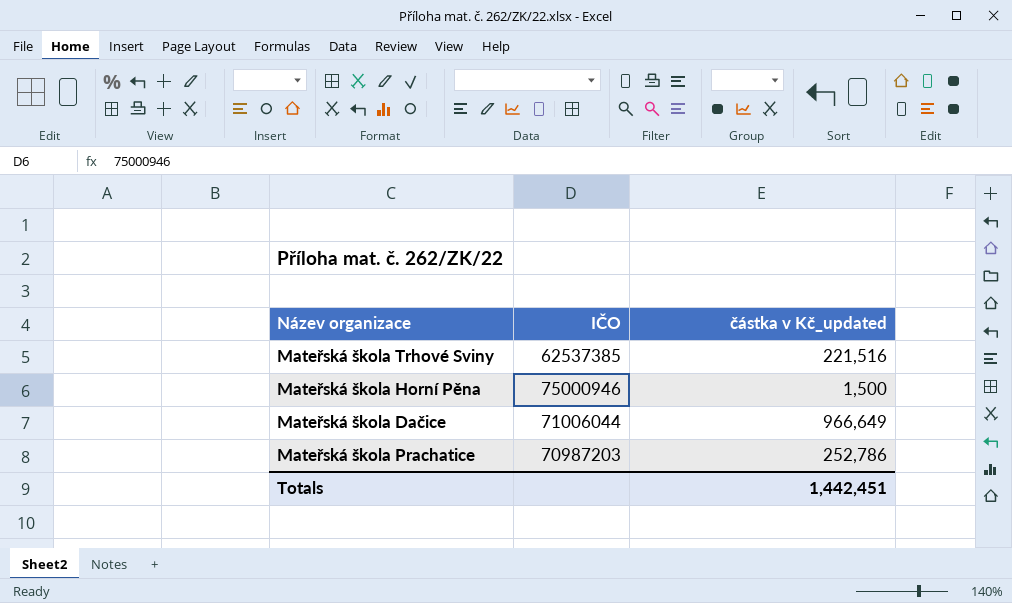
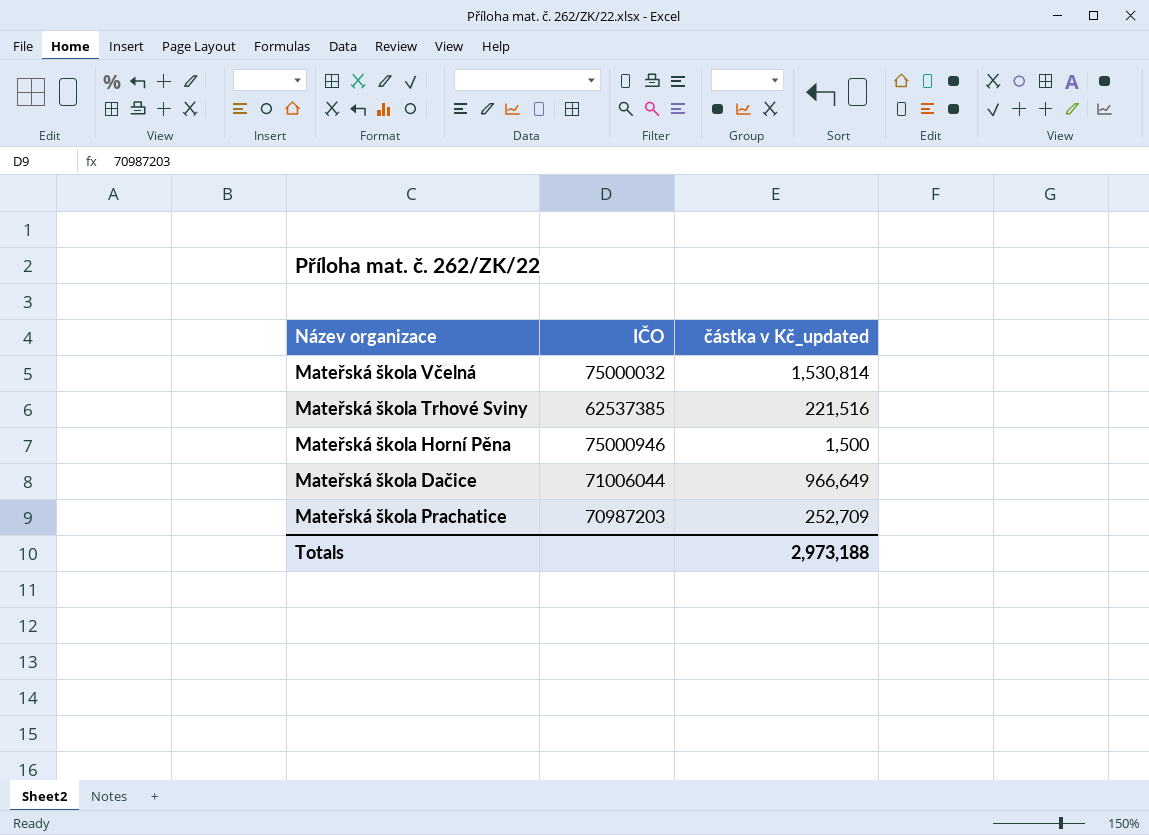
row Mateřská škola Včelná: none -> 75000032 | 1,530,814
Mateřská škola Prachatice | částka v Kč_updated: 252,786 -> 252,709
Totals | částka v Kč_updated: 1,442,451 -> 2,973,188

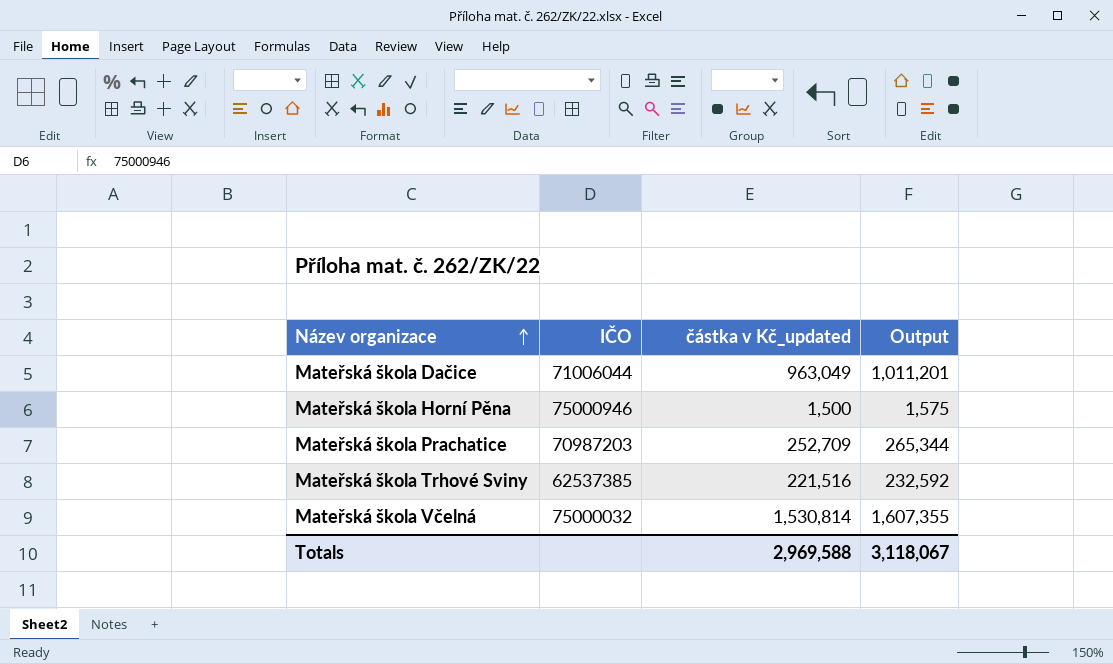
row order: none -> Název organizace ascending
column Output | formula: none -> [částka v Kč_updated] * 1.05
Mateřská škola Dačice | částka v Kč_updated: 966,649 -> 963,049
Totals | částka v Kč_updated: 2,973,188 -> 2,969,588

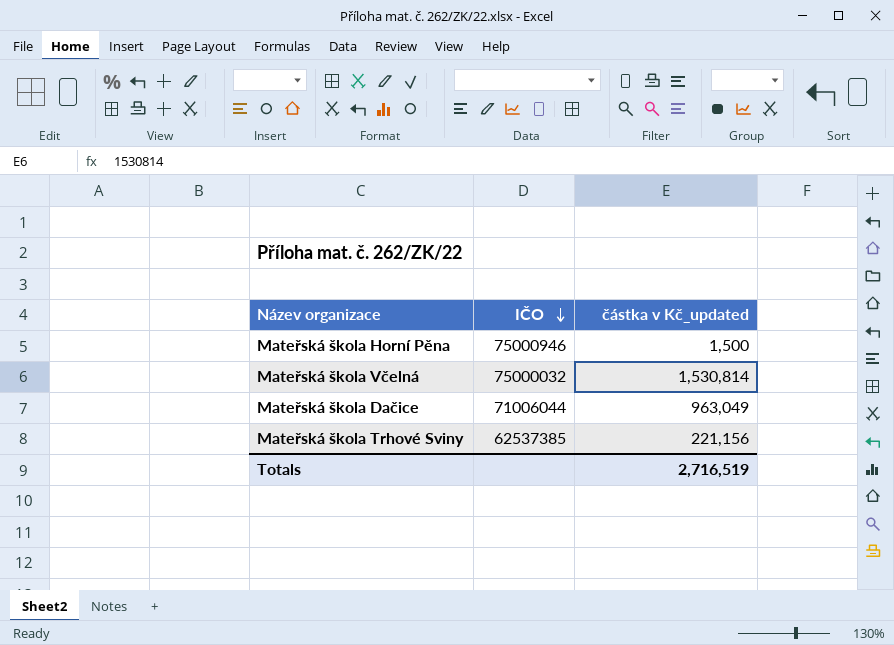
row order: Název organizace ascending -> IČO descending
column Output | formula: [částka v Kč_updated] * 1.05 -> none
row Mateřská škola Prachatice: 70987203 | 252,709 | 265,344 -> none
Mateřská škola Trhové Sviny | částka v Kč_updated: 221,516 -> 221,156
Totals | částka v Kč_updated: 2,969,588 -> 2,716,519

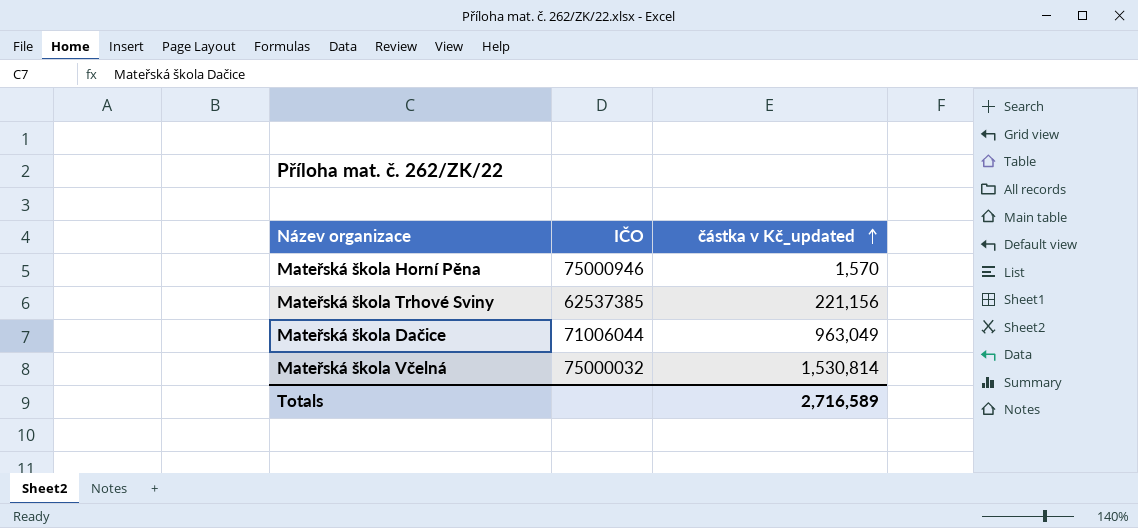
row order: IČO descending -> částka v Kč_updated ascending
Mateřská škola Horní Pěna | částka v Kč_updated: 1,500 -> 1,570
Totals | částka v Kč_updated: 2,716,519 -> 2,716,589

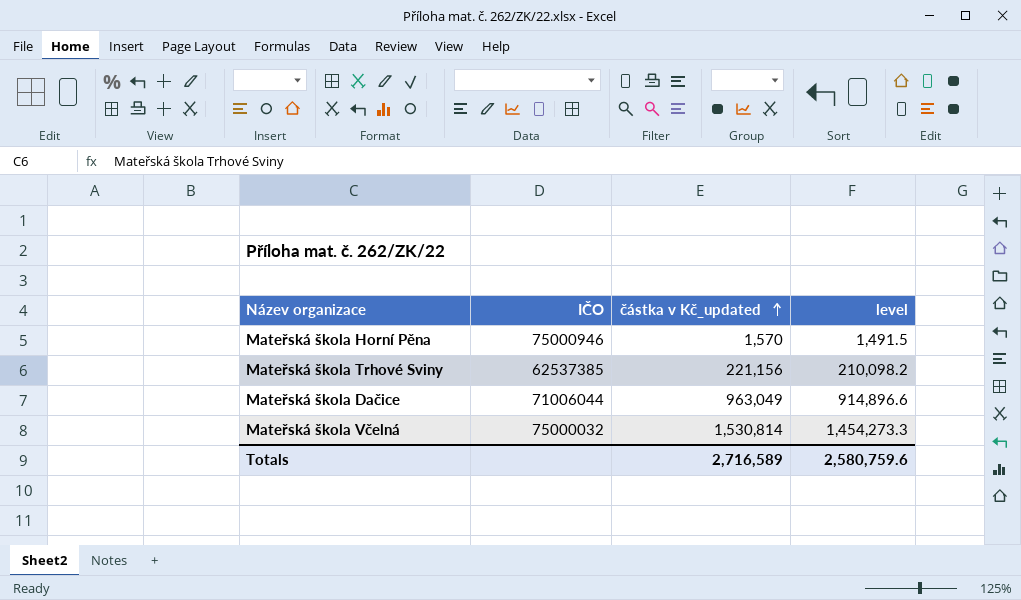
column level | formula: none -> [částka v Kč_updated] * 0.95

